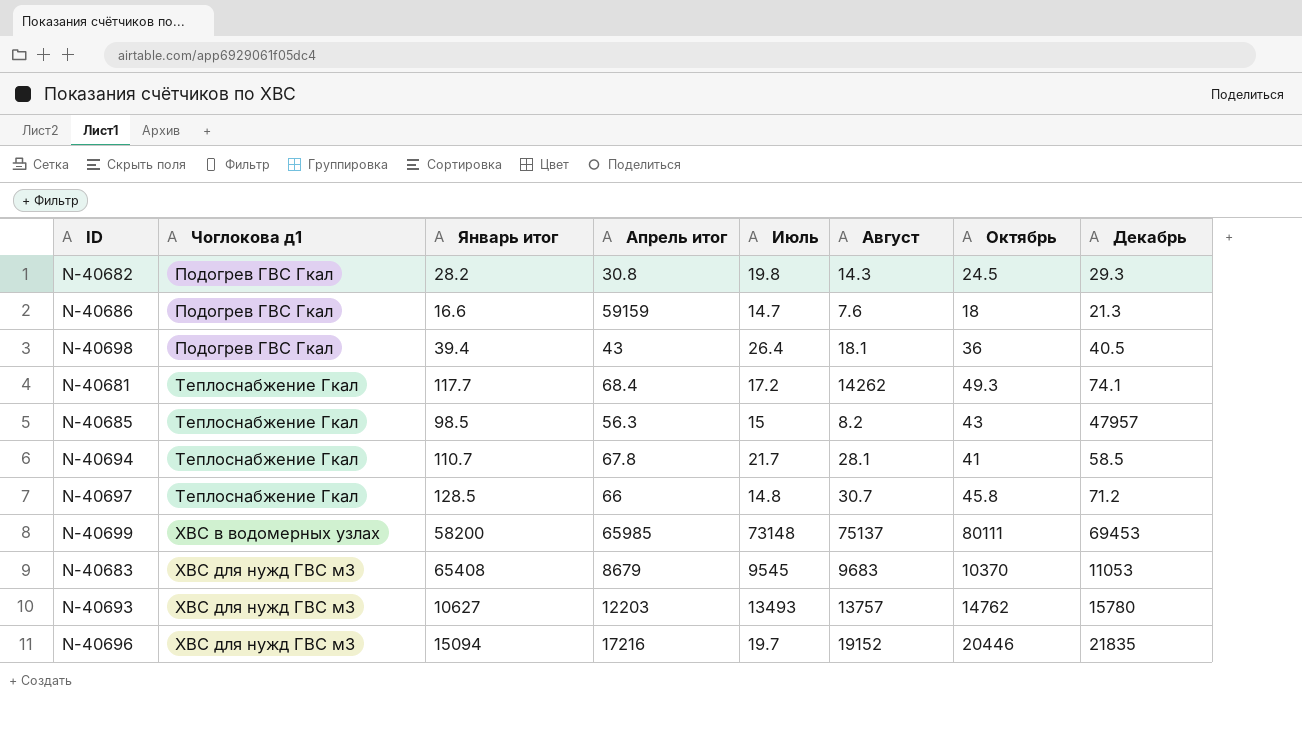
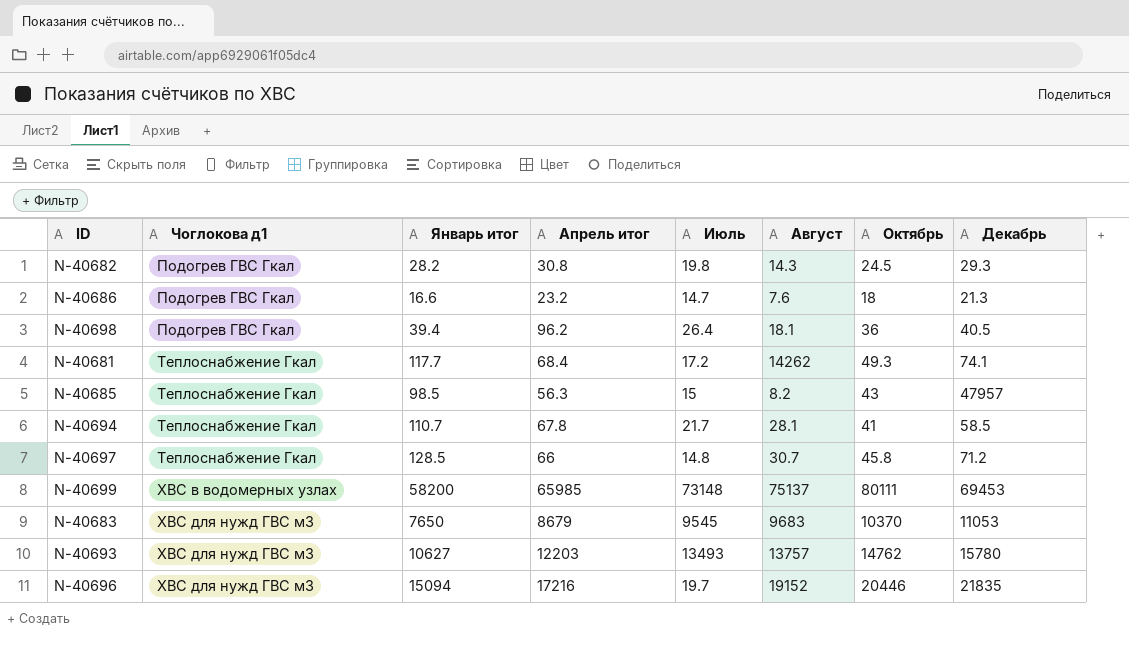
N-40686 | Апрель итог: 59159 -> 23.2
N-40698 | Апрель итог: 43 -> 96.2
N-40683 | Январь итог: 65408 -> 7650

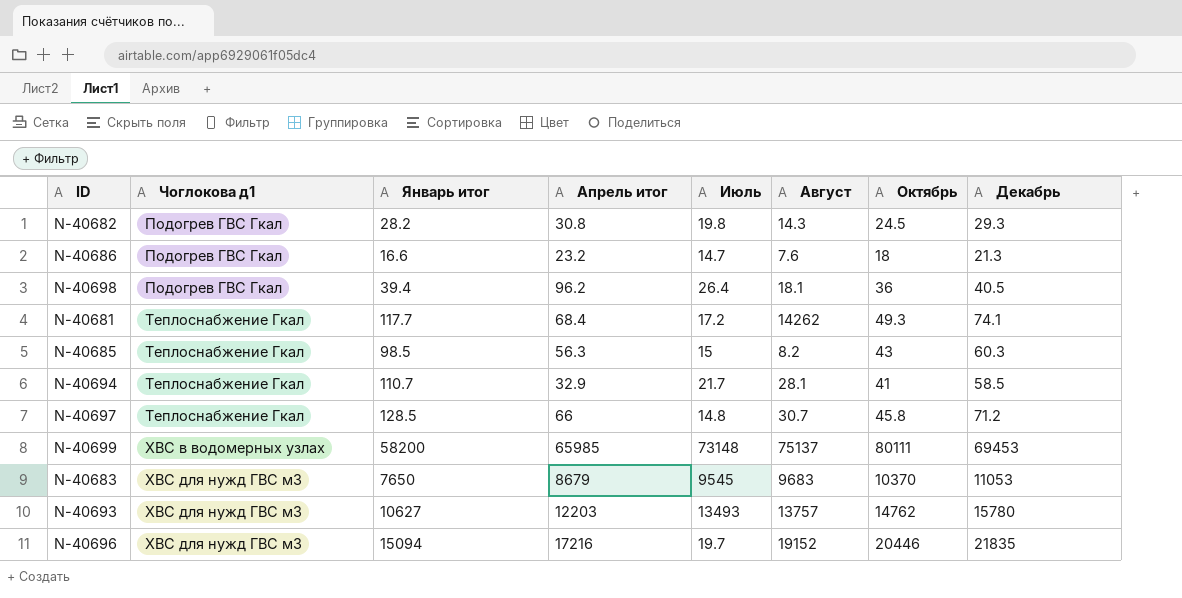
N-40685 | Декабрь: 47957 -> 60.3
N-40694 | Апрель итог: 67.8 -> 32.9

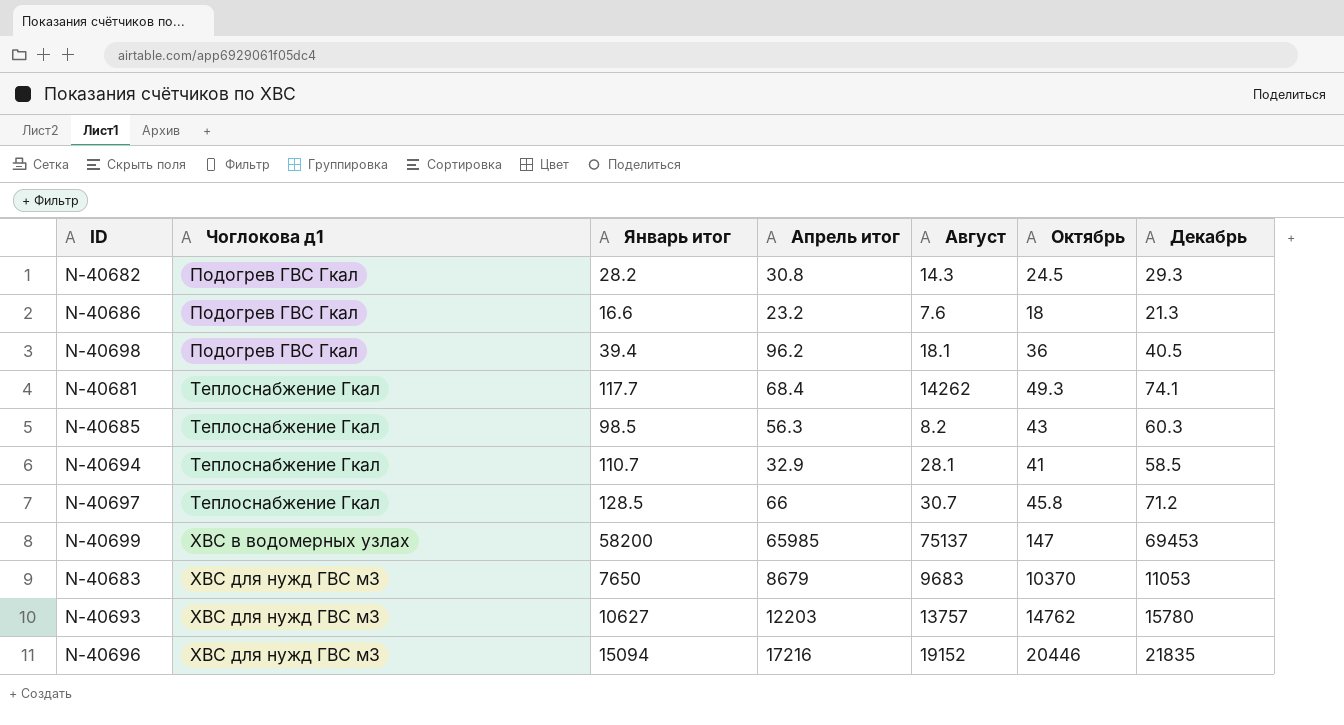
column Июль | position: 5 -> none
N-40699 | Октябрь: 80111 -> 147

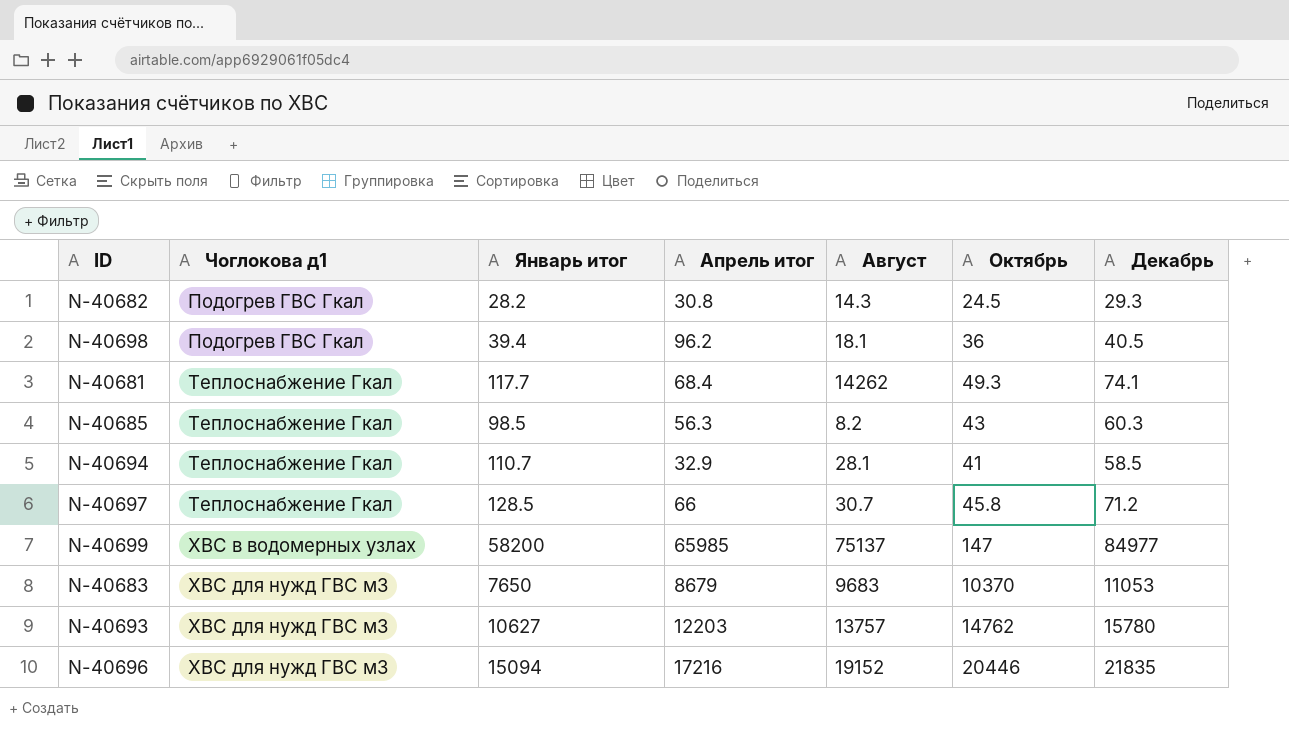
row N-40686: Подогрев ГВС Гкал | 16.6 | 23.2 | 7.6 | 18 | 21.3 -> none
N-40699 | Декабрь: 69453 -> 84977

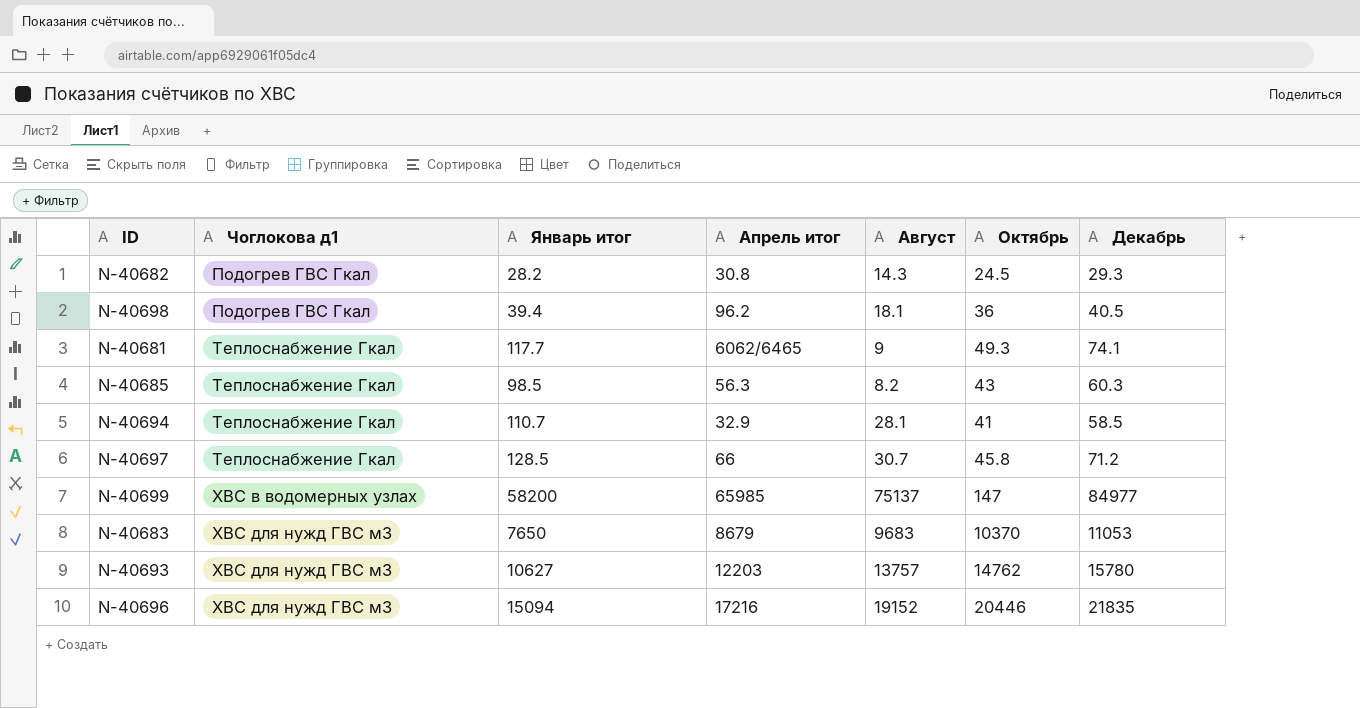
N-40681 | Апрель итог: 68.4 -> 6062/6465
N-40681 | Август: 14262 -> 9

